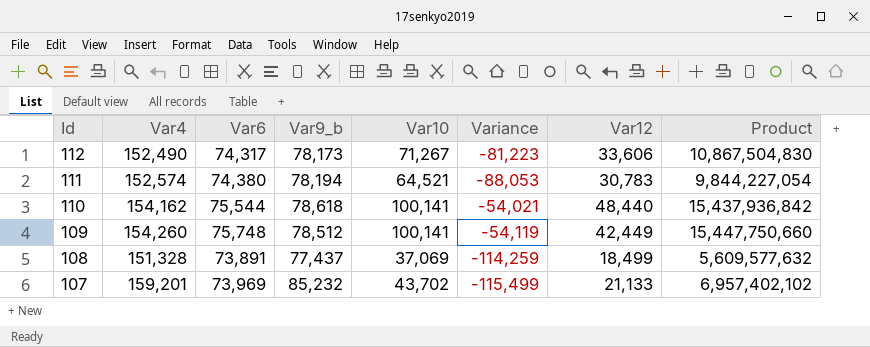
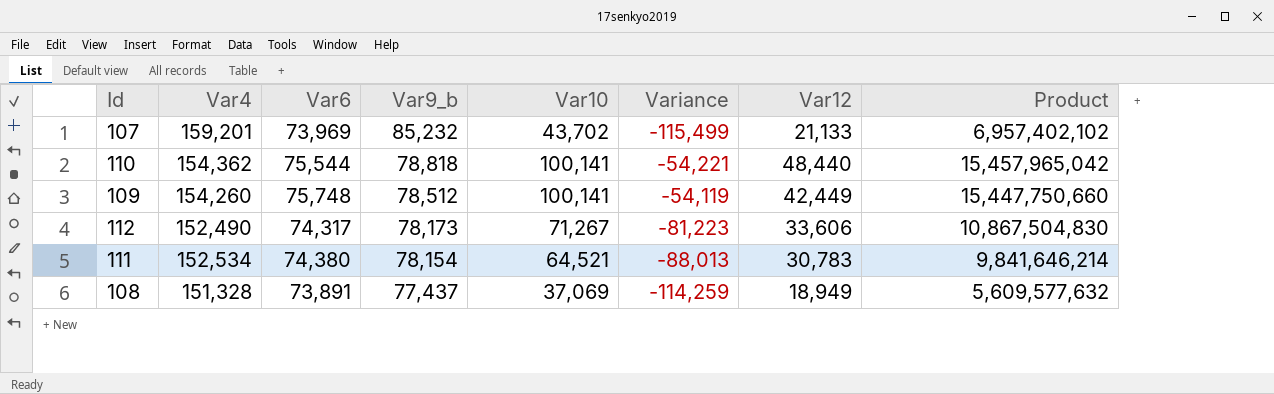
row order: Id descending -> Var9_b descending
110 | Var4: 154,162 -> 154,362
110 | Var9_b: 78,618 -> 78,818
110 | Variance: -54,021 -> -54,221
110 | Product: 15,437,936,842 -> 15,457,965,042
111 | Var4: 152,574 -> 152,534
111 | Var9_b: 78,194 -> 78,154
111 | Variance: -88,053 -> -88,013
111 | Product: 9,844,227,054 -> 9,841,646,214
108 | Var12: 18,499 -> 18,949

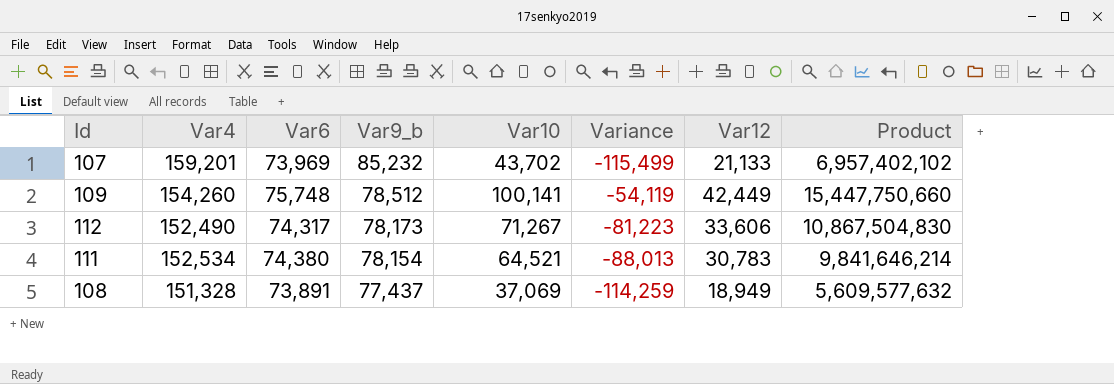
row 110: 154,362 | 75,544 | 78,818 | 100,141 | -54,221 | 48,440 | 15,457,965,042 -> none

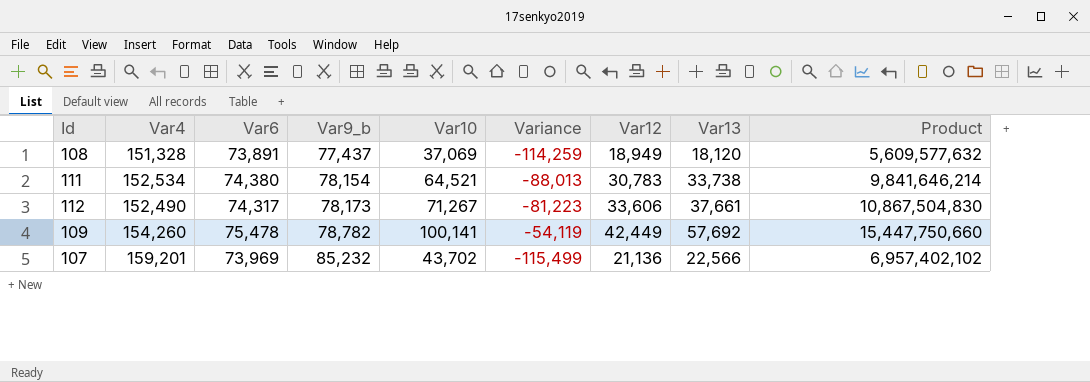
row order: Var9_b descending -> Var9_b ascending
column Var13 | formula: none -> [Var10] - [Var12]
109 | Var6: 75,748 -> 75,478
109 | Var9_b: 78,512 -> 78,782
107 | Var12: 21,133 -> 21,136

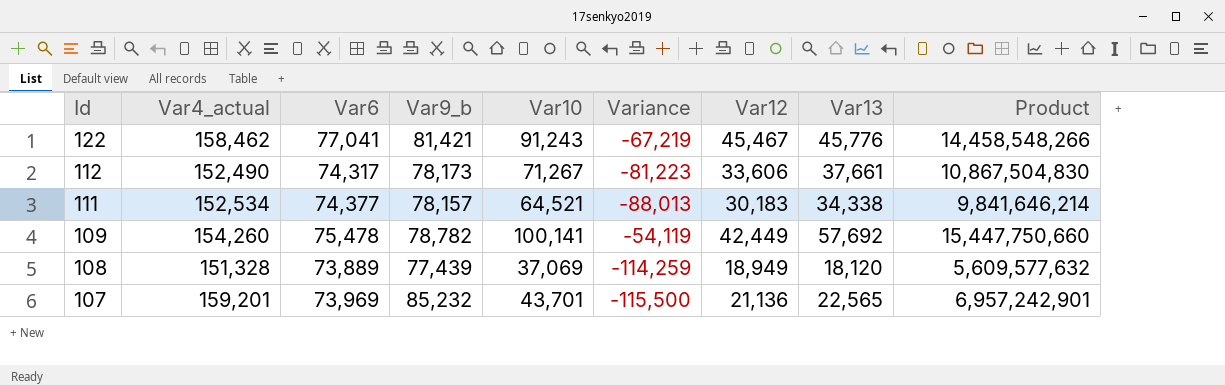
row order: Var9_b ascending -> Id descending
column name: Var4 -> Var4_actual
row 122: none -> 158,462 | 77,041 | 81,421 | 91,243 | -67,219 | 45,467 | 45,776 | 14,458,548,266
111 | Var6: 74,380 -> 74,377
111 | Var9_b: 78,154 -> 78,157
111 | Var12: 30,783 -> 30,183
111 | Var13: 33,738 -> 34,338
108 | Var6: 73,891 -> 73,889
108 | Var9_b: 77,437 -> 77,439
107 | Var10: 43,702 -> 43,701
107 | Variance: -115,499 -> -115,500
107 | Var13: 22,566 -> 22,565
107 | Product: 6,957,402,102 -> 6,957,242,901

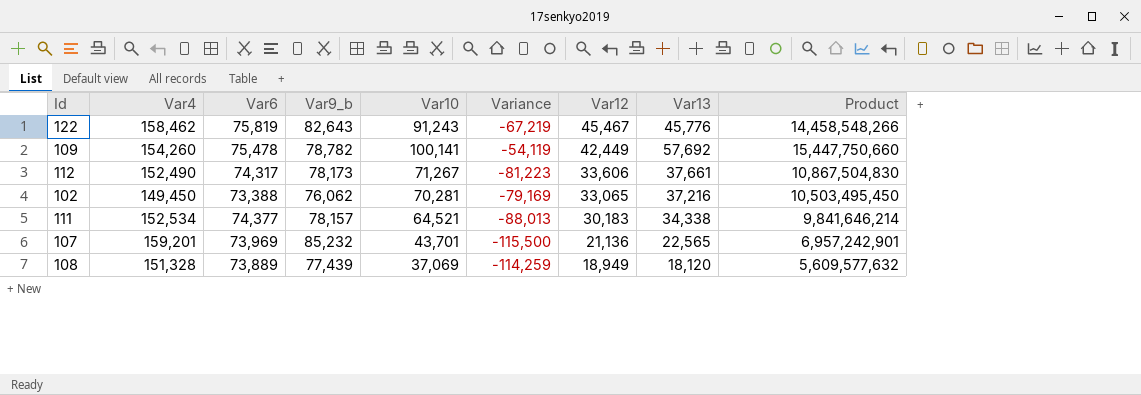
row order: Id descending -> Var12 descending
column name: Var4_actual -> Var4
122 | Var6: 77,041 -> 75,819
122 | Var9_b: 81,421 -> 82,643
row 102: none -> 149,450 | 73,388 | 76,062 | 70,281 | -79,169 | 33,065 | 37,216 | 10,503,495,450

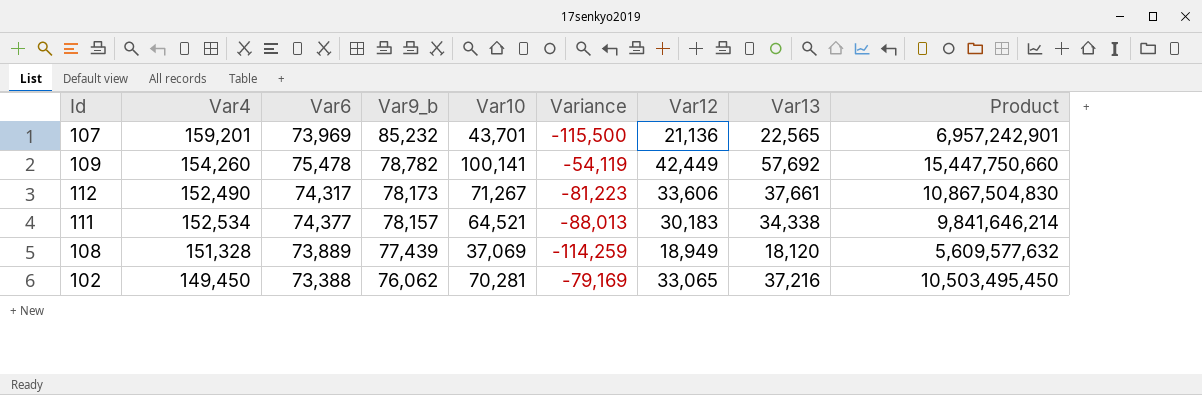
row order: Var12 descending -> Var9_b descending
row 122: 158,462 | 75,819 | 82,643 | 91,243 | -67,219 | 45,467 | 45,776 | 14,458,548,266 -> none

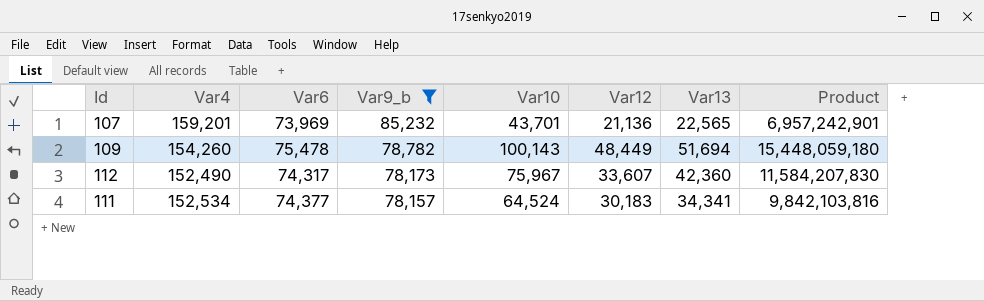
filter: none -> Var9_b >= 78,157
column Variance | formula: [Var10] - [Var4] -> none
109 | Var10: 100,141 -> 100,143
109 | Var12: 42,449 -> 48,449
109 | Var13: 57,692 -> 51,694
109 | Product: 15,447,750,660 -> 15,448,059,180
112 | Var10: 71,267 -> 75,967
112 | Var12: 33,606 -> 33,607
112 | Var13: 37,661 -> 42,360
112 | Product: 10,867,504,830 -> 11,584,207,830
111 | Var10: 64,521 -> 64,524
111 | Var13: 34,338 -> 34,341
111 | Product: 9,841,646,214 -> 9,842,103,816

